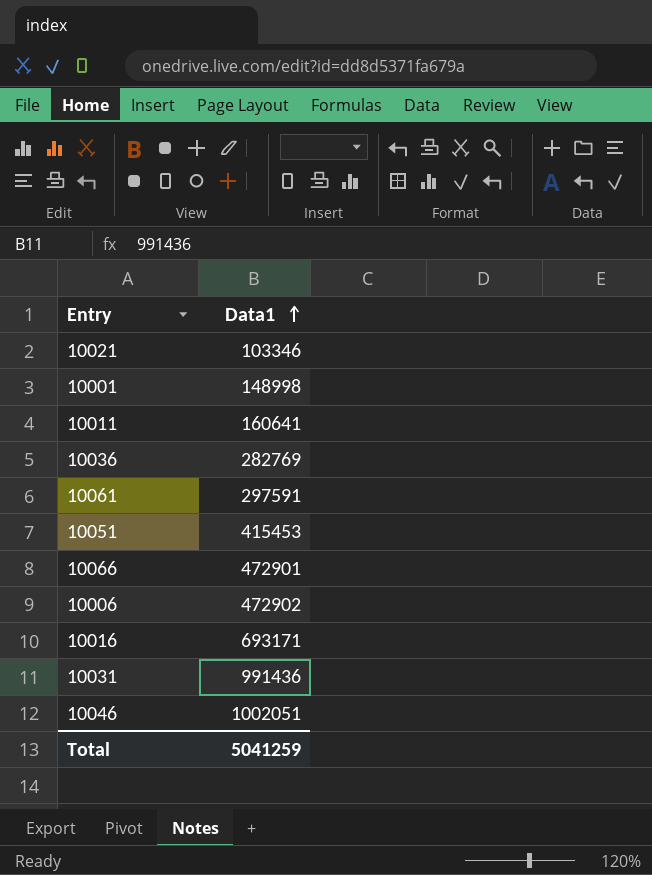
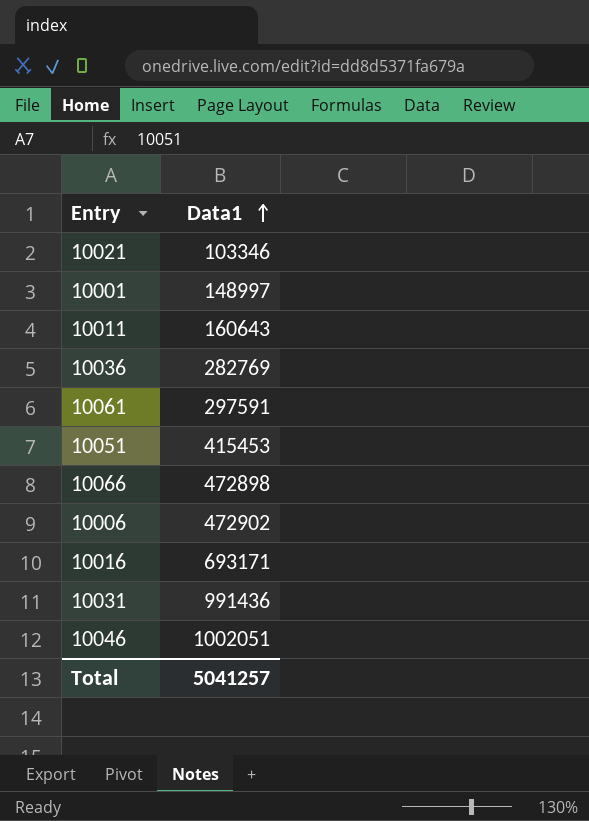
10001 | Data1: 148998 -> 148997
10011 | Data1: 160641 -> 160643
10066 | Data1: 472901 -> 472898
Total | Data1: 5041259 -> 5041257

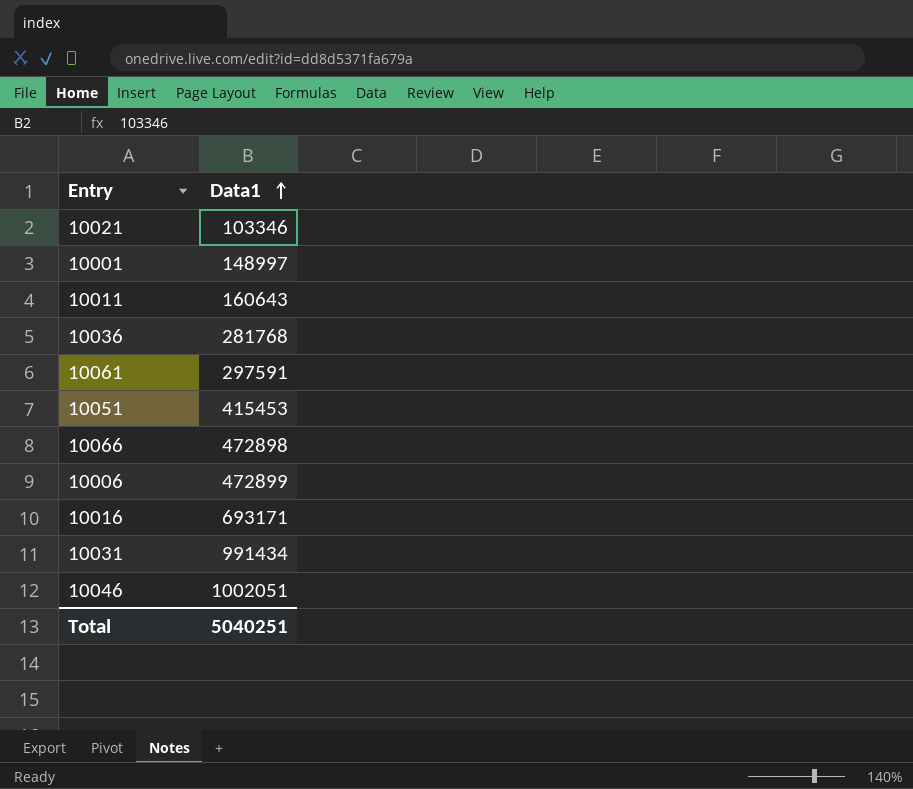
10036 | Data1: 282769 -> 281768
10006 | Data1: 472902 -> 472899
10031 | Data1: 991436 -> 991434
Total | Data1: 5041257 -> 5040251

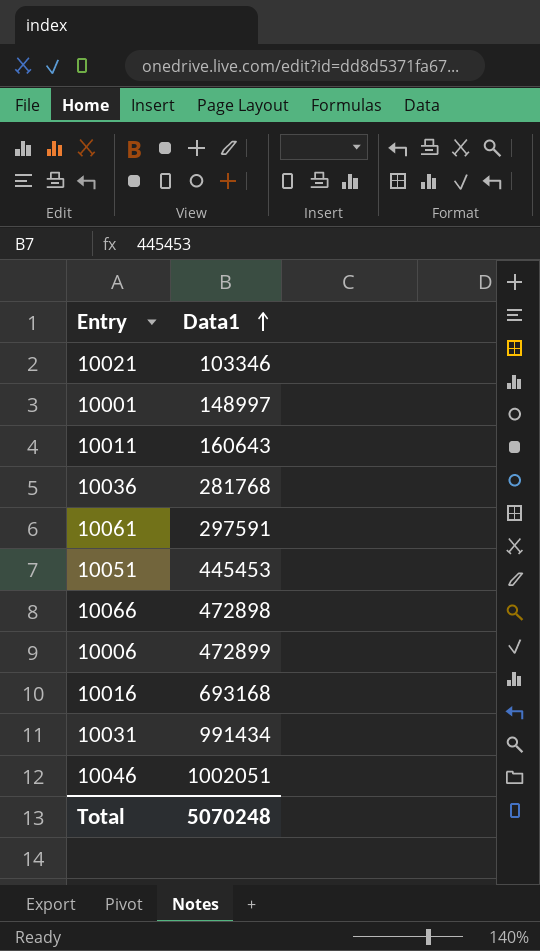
10051 | Data1: 415453 -> 445453
10016 | Data1: 693171 -> 693168
Total | Data1: 5040251 -> 5070248

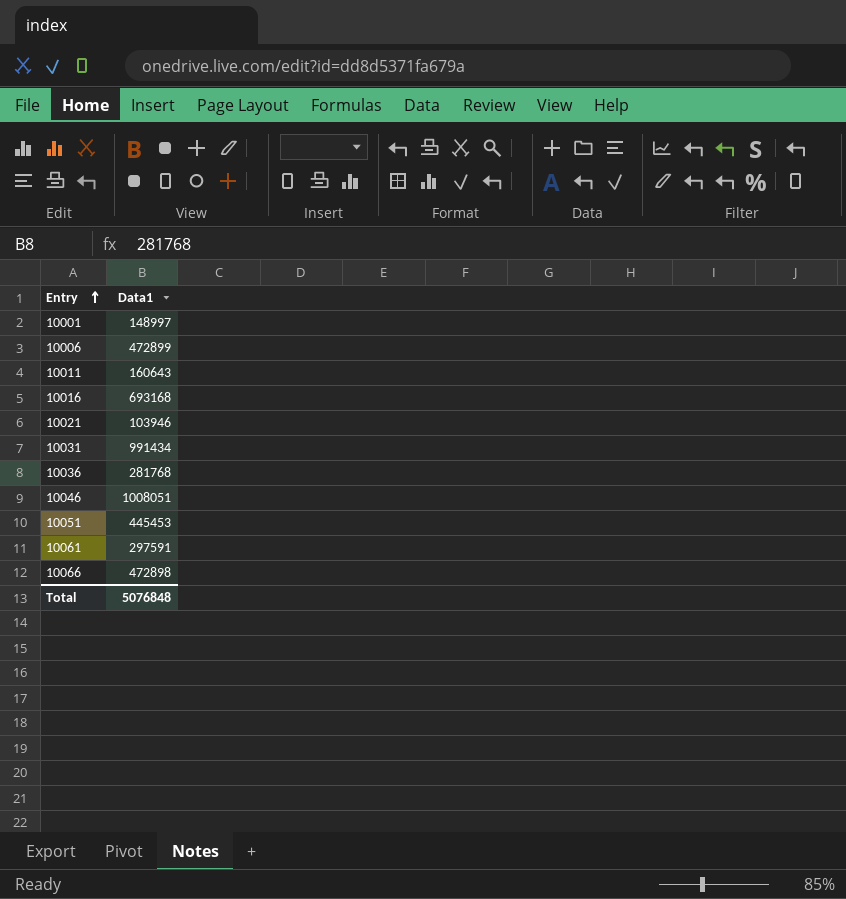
row order: Data1 ascending -> Entry ascending
10021 | Data1: 103346 -> 103946
10046 | Data1: 1002051 -> 1008051
Total | Data1: 5070248 -> 5076848

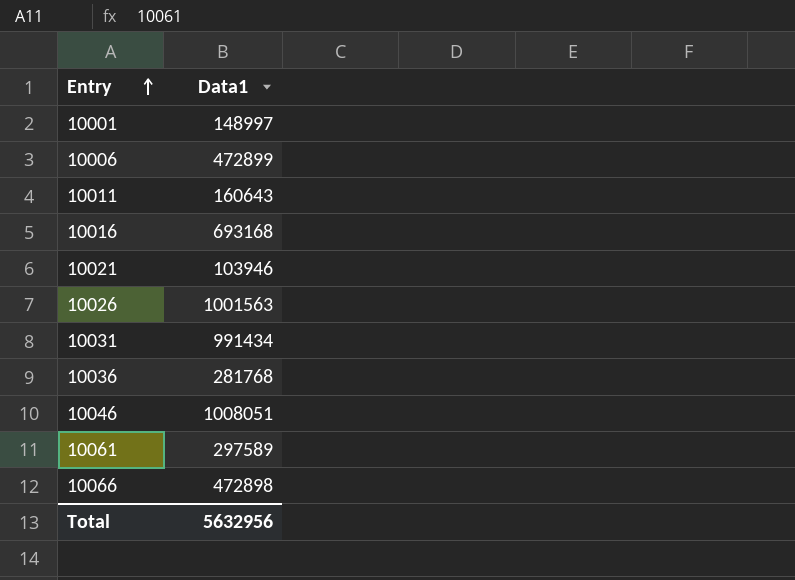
row 10051: 445453 -> none
row 10026: none -> 1001563
10061 | Data1: 297591 -> 297589
Total | Data1: 5076848 -> 5632956

